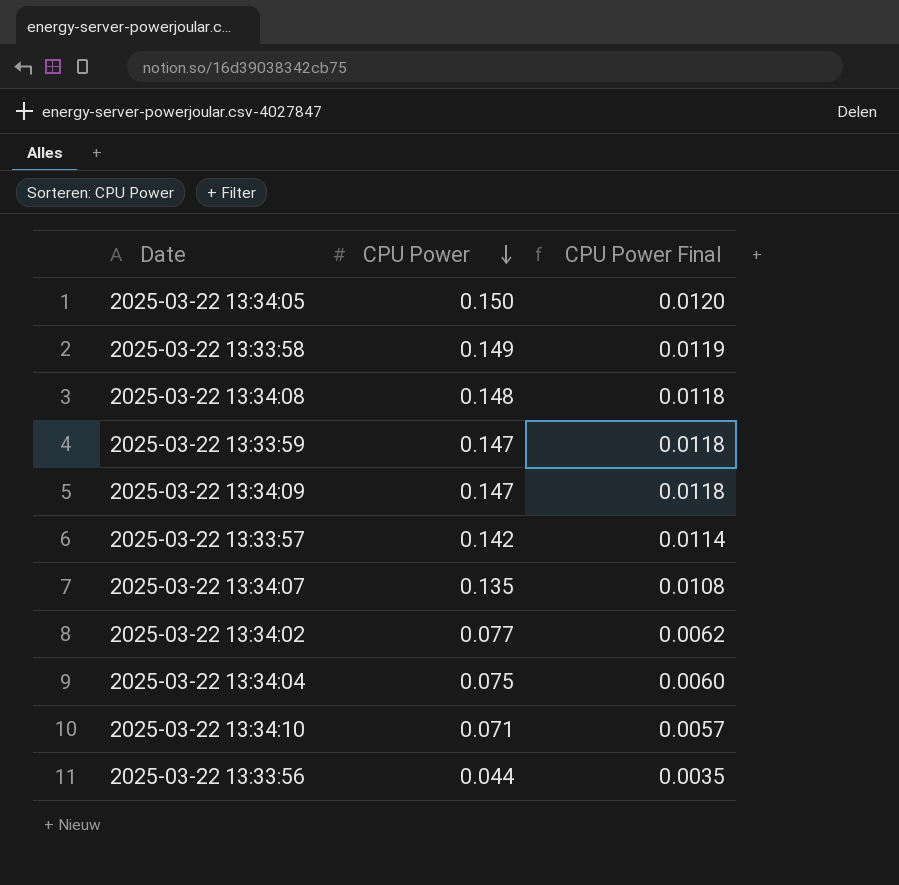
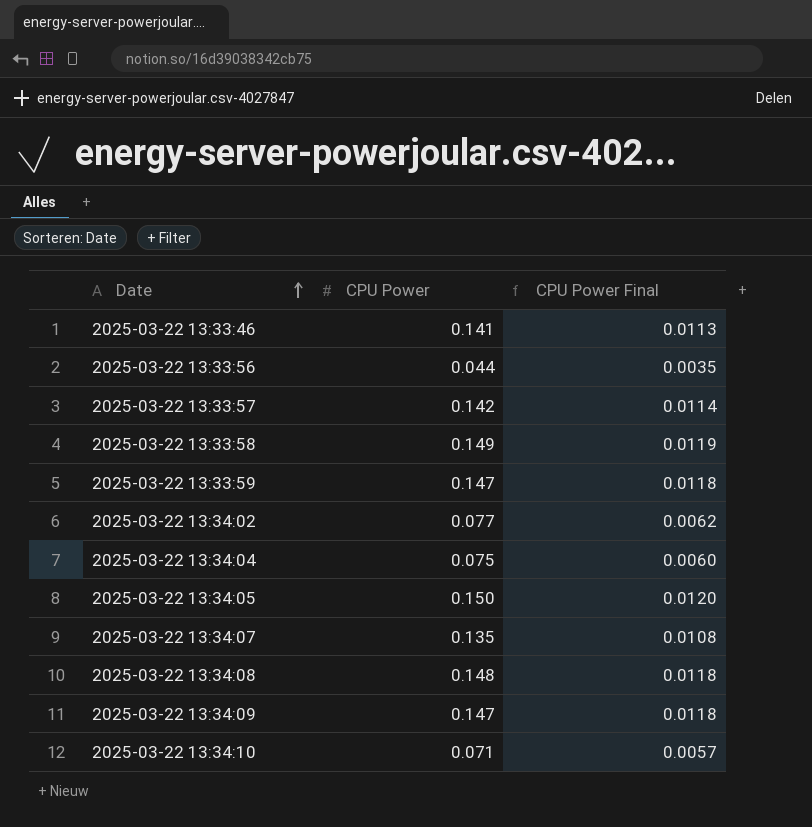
row order: CPU Power descending -> Date ascending
row 2025-03-22 13:33:46: none -> 0.141 | 0.0113

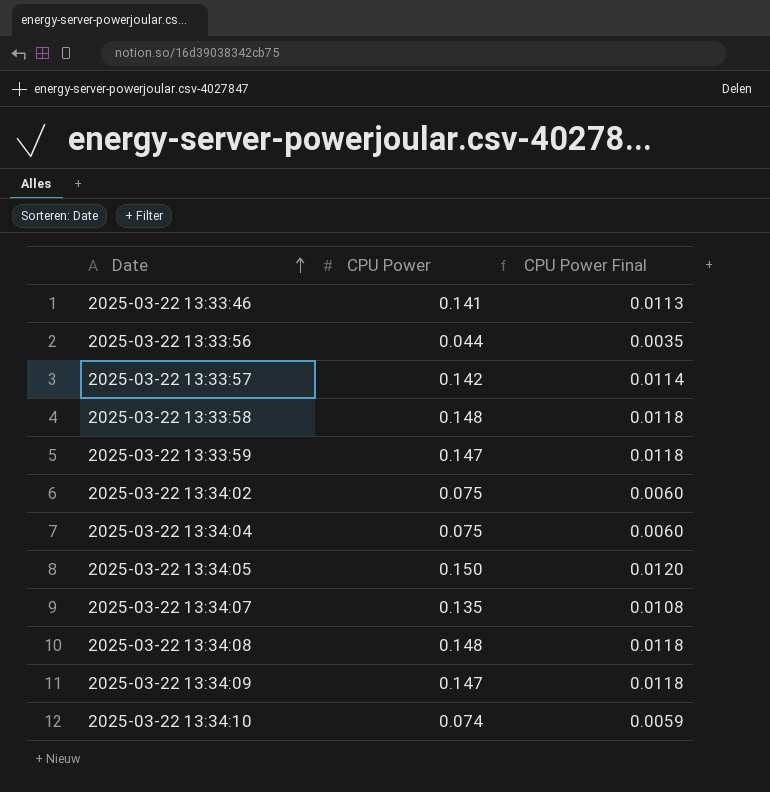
2025-03-22 13:33:58 | CPU Power: 0.149 -> 0.148
2025-03-22 13:33:58 | CPU Power Final: 0.0119 -> 0.0118
2025-03-22 13:34:02 | CPU Power: 0.077 -> 0.075
2025-03-22 13:34:02 | CPU Power Final: 0.0062 -> 0.0060
2025-03-22 13:34:10 | CPU Power: 0.071 -> 0.074
2025-03-22 13:34:10 | CPU Power Final: 0.0057 -> 0.0059

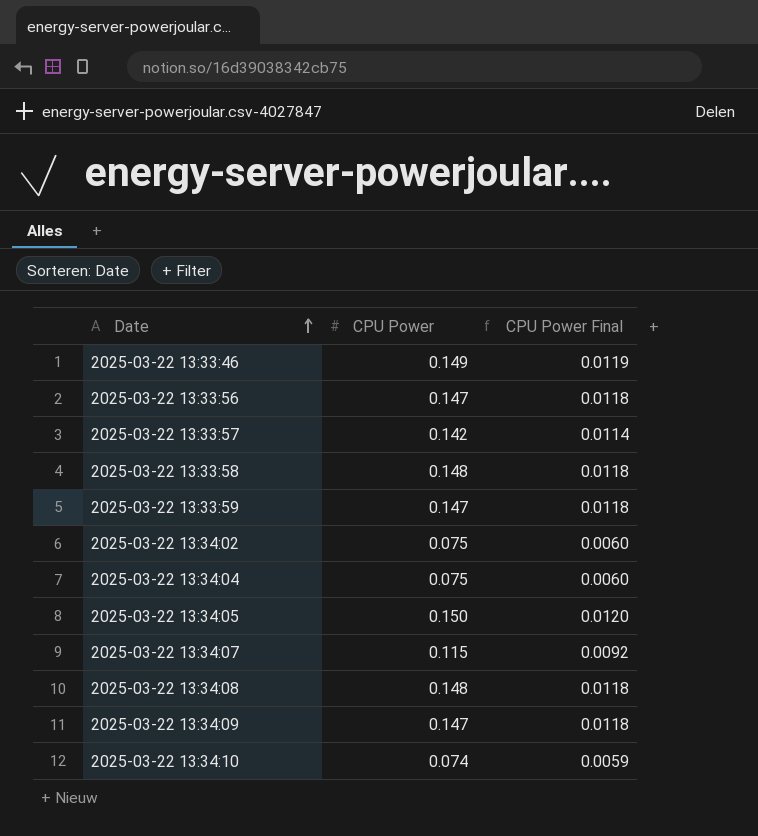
2025-03-22 13:33:46 | CPU Power: 0.141 -> 0.149
2025-03-22 13:33:46 | CPU Power Final: 0.0113 -> 0.0119
2025-03-22 13:33:56 | CPU Power: 0.044 -> 0.147
2025-03-22 13:33:56 | CPU Power Final: 0.0035 -> 0.0118
2025-03-22 13:34:07 | CPU Power: 0.135 -> 0.115
2025-03-22 13:34:07 | CPU Power Final: 0.0108 -> 0.0092

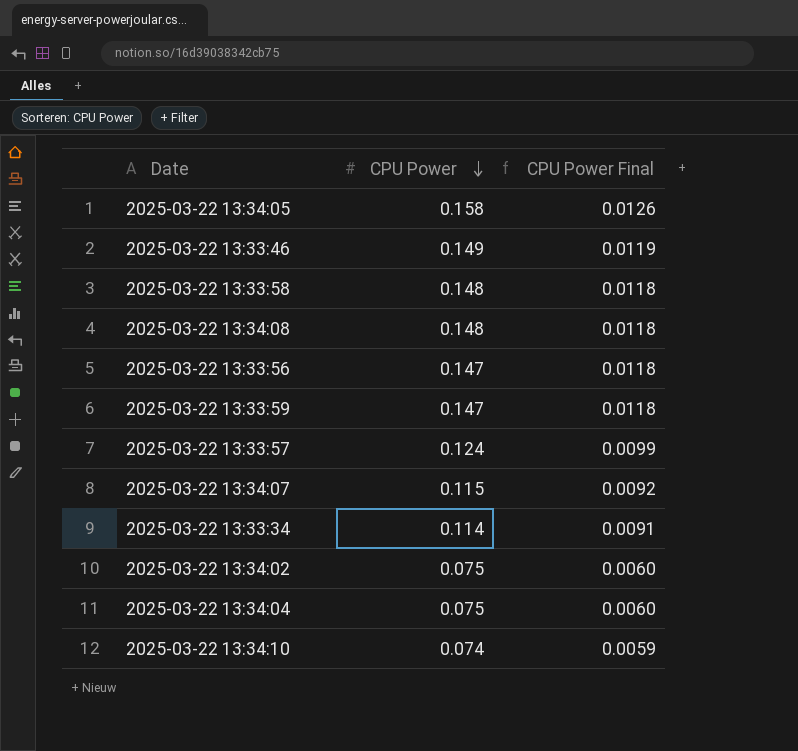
row order: Date ascending -> CPU Power descending
row 2025-03-22 13:34:09: 0.147 | 0.0118 -> none
2025-03-22 13:34:05 | CPU Power: 0.150 -> 0.158
2025-03-22 13:34:05 | CPU Power Final: 0.0120 -> 0.0126
2025-03-22 13:33:57 | CPU Power: 0.142 -> 0.124
2025-03-22 13:33:57 | CPU Power Final: 0.0114 -> 0.0099
row 2025-03-22 13:33:34: none -> 0.114 | 0.0091

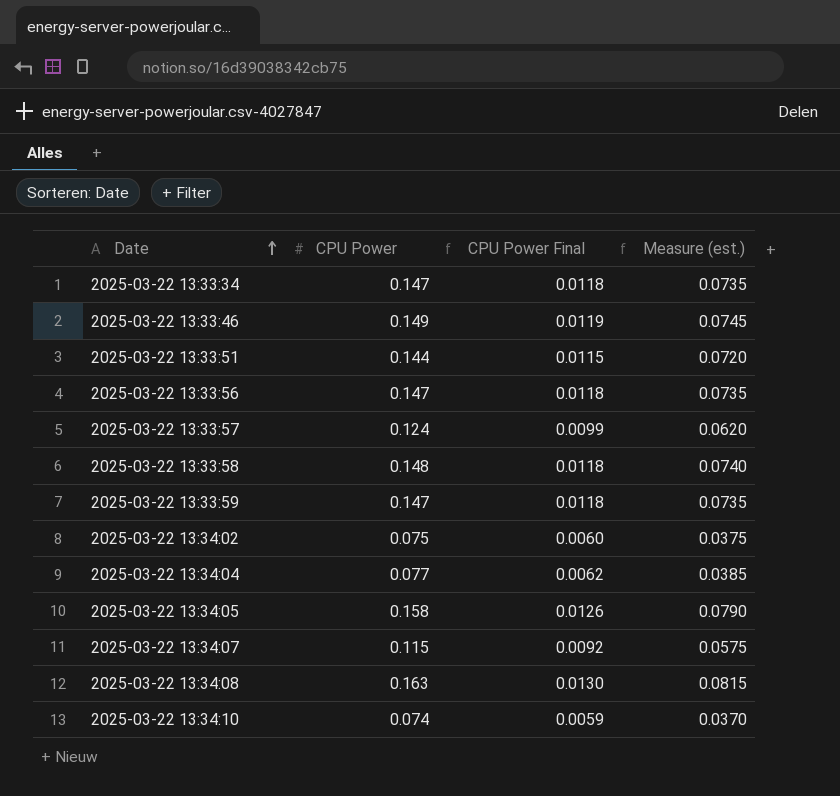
row order: CPU Power descending -> Date ascending
column Measure (est.) | formula: none -> [CPU Power] * 0.5
2025-03-22 13:33:34 | CPU Power: 0.114 -> 0.147
2025-03-22 13:33:34 | CPU Power Final: 0.0091 -> 0.0118
row 2025-03-22 13:33:51: none -> 0.144 | 0.0115 | 0.0720
2025-03-22 13:34:04 | CPU Power: 0.075 -> 0.077
2025-03-22 13:34:04 | CPU Power Final: 0.0060 -> 0.0062
2025-03-22 13:34:08 | CPU Power: 0.148 -> 0.163
2025-03-22 13:34:08 | CPU Power Final: 0.0118 -> 0.0130

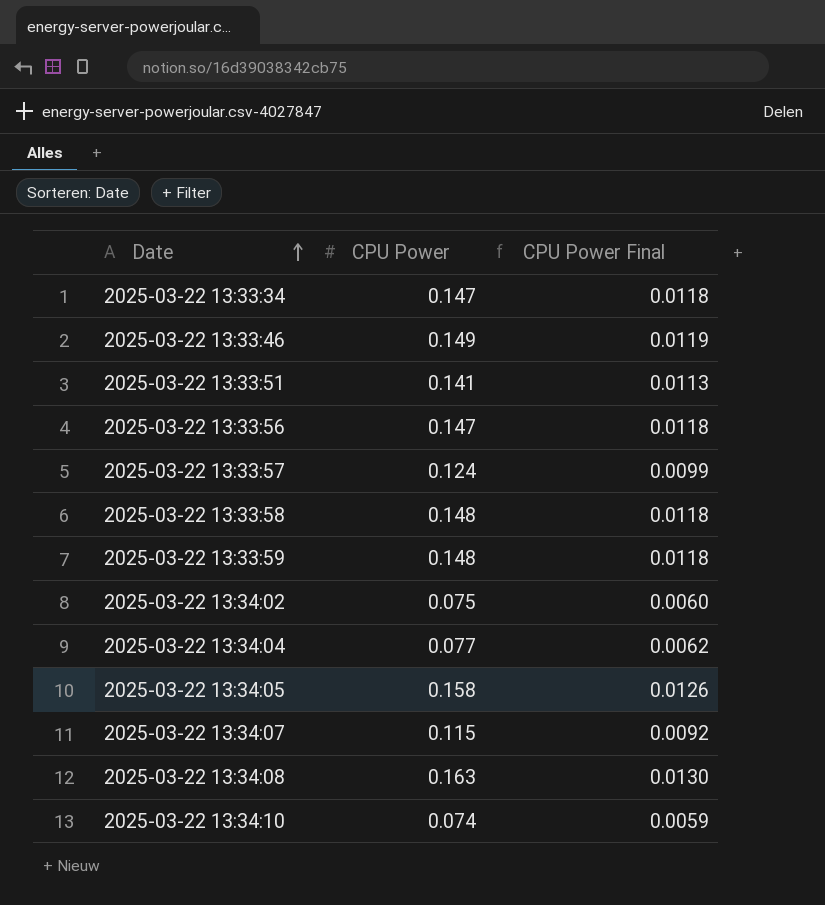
column Measure (est.) | formula: [CPU Power] * 0.5 -> none
2025-03-22 13:33:51 | CPU Power: 0.144 -> 0.141
2025-03-22 13:33:51 | CPU Power Final: 0.0115 -> 0.0113
2025-03-22 13:33:59 | CPU Power: 0.147 -> 0.148

